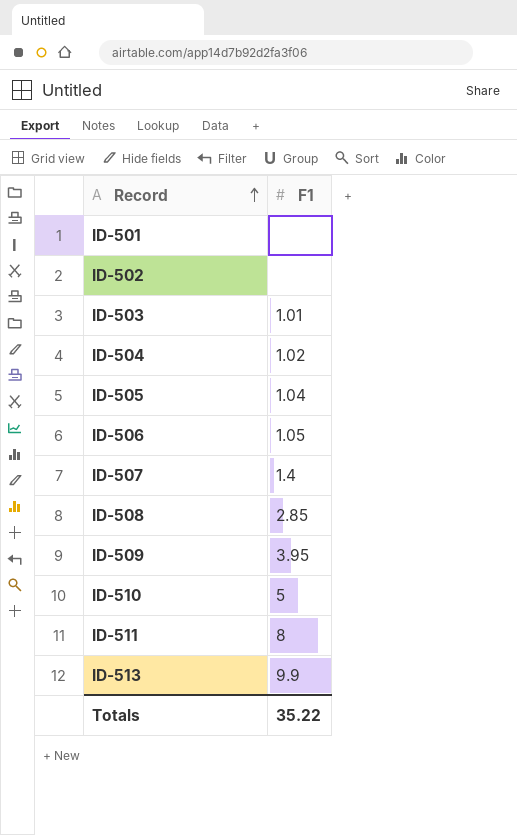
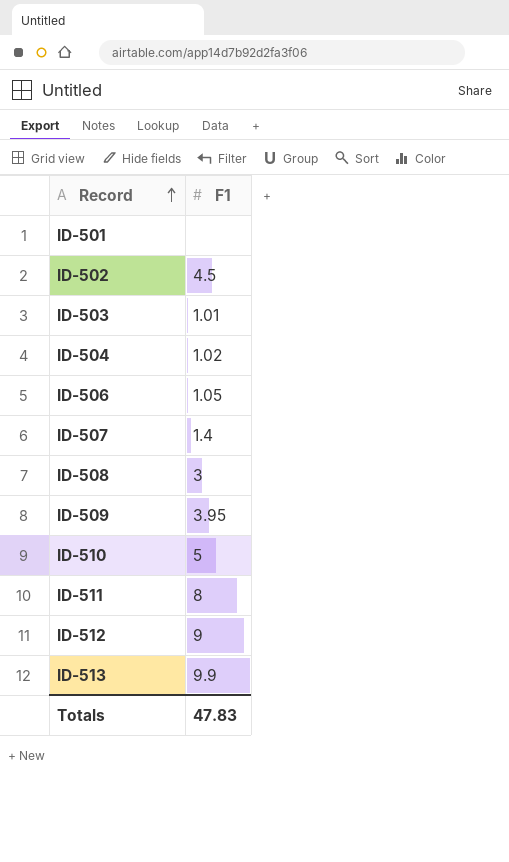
row ID-505: 1.04 -> none
ID-502 | F1: none -> 4.5
ID-508 | F1: 2.85 -> 3
row ID-512: none -> 9
Totals | F1: 35.22 -> 47.83

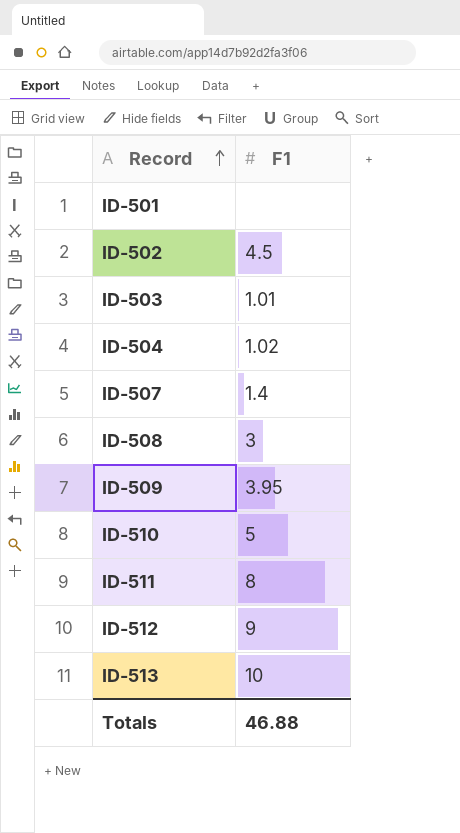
row ID-506: 1.05 -> none
ID-513 | F1: 9.9 -> 10
Totals | F1: 47.83 -> 46.88

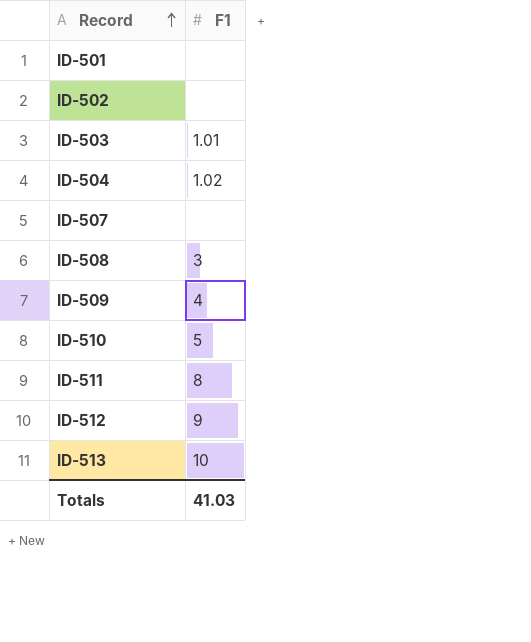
ID-502 | F1: 4.5 -> none
ID-507 | F1: 1.4 -> none
ID-509 | F1: 3.95 -> 4
Totals | F1: 46.88 -> 41.03

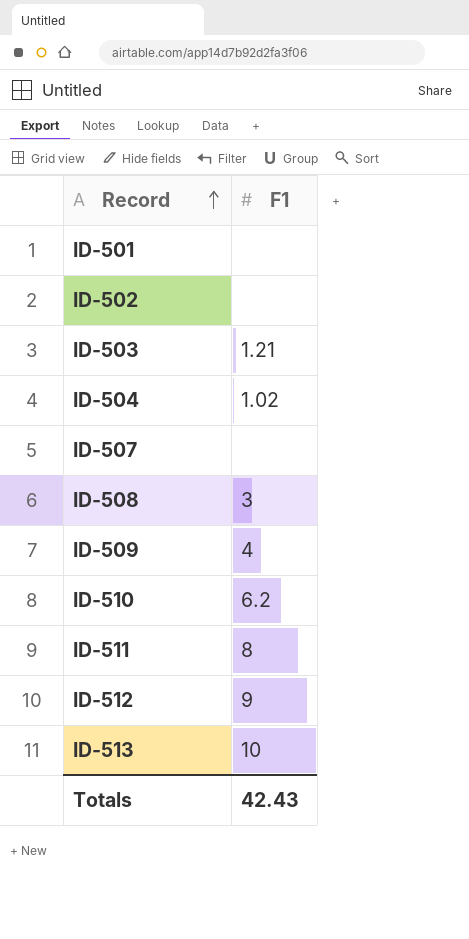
ID-503 | F1: 1.01 -> 1.21
ID-510 | F1: 5 -> 6.2
Totals | F1: 41.03 -> 42.43

